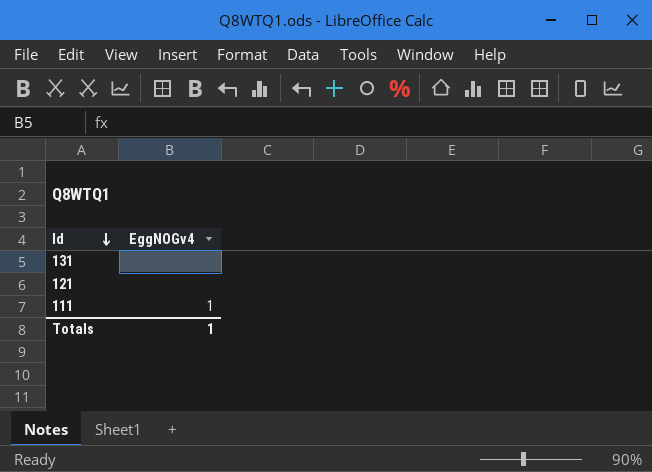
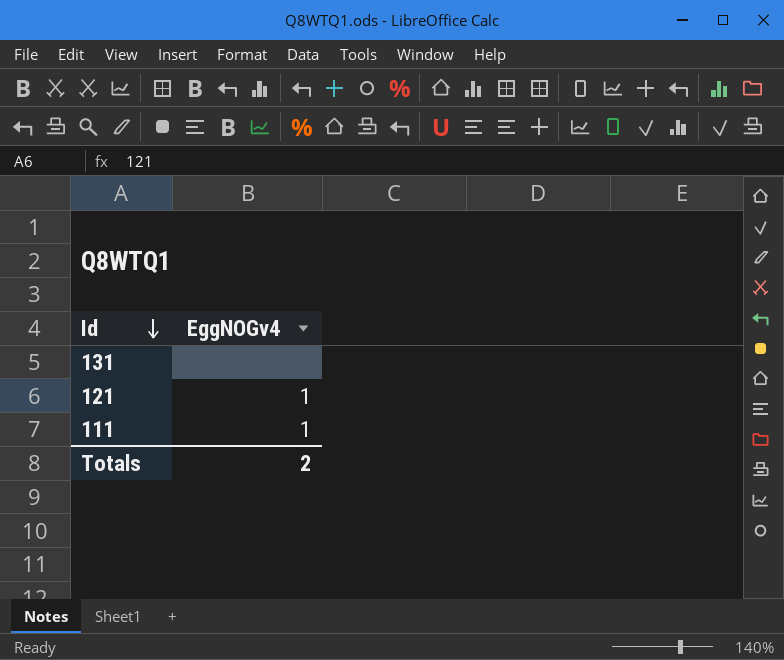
121 | EggNOGv4: none -> 1
Totals | EggNOGv4: 1 -> 2

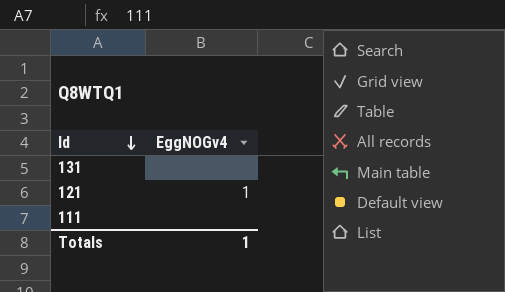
111 | EggNOGv4: 1 -> none
Totals | EggNOGv4: 2 -> 1

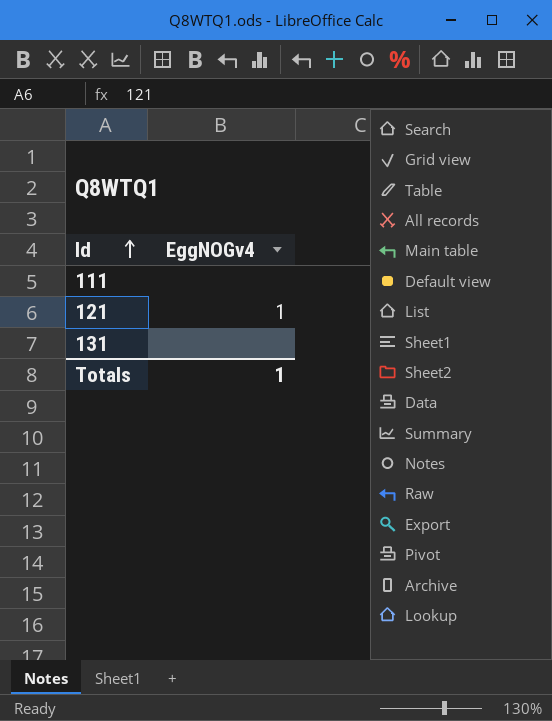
row order: Id descending -> Id ascending

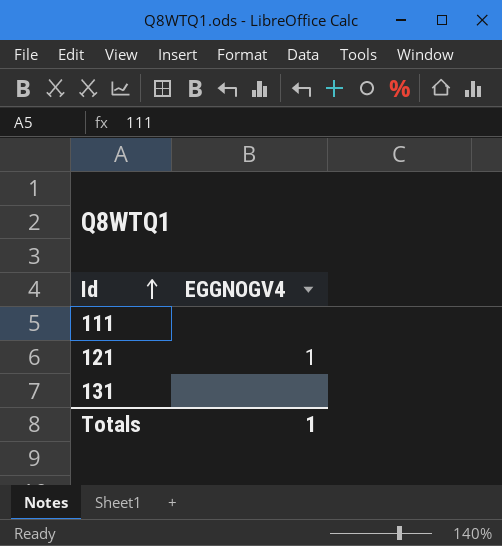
column name: EggNOGv4 -> EGGNOGV4

